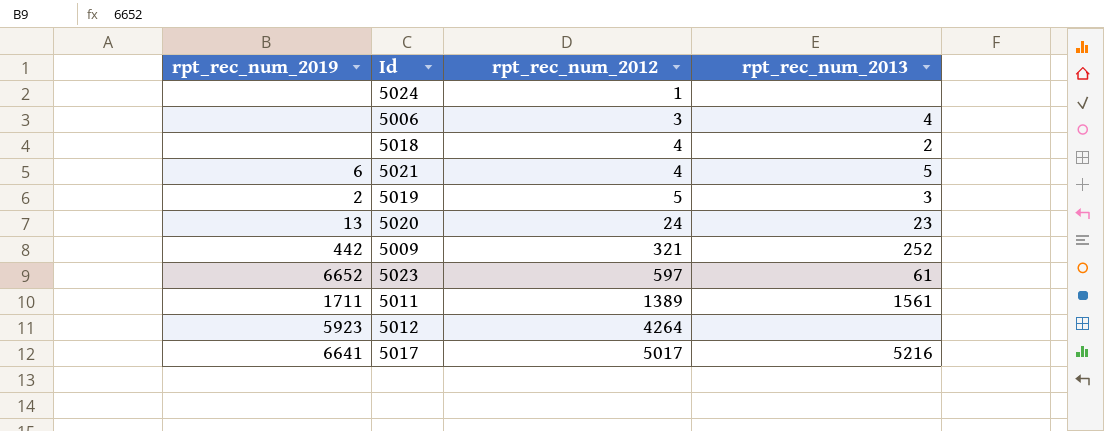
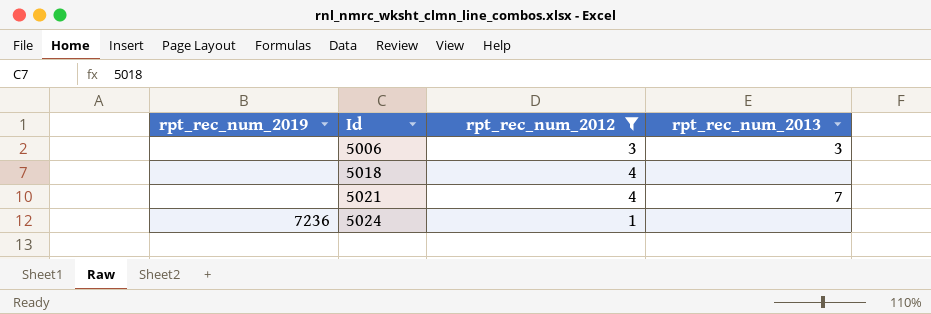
filter: none -> rpt_rec_num_2012 <= 4
row order: rpt_rec_num_2012 ascending -> Id ascending
5006 | rpt_rec_num_2013: 4 -> 3
5018 | rpt_rec_num_2013: 2 -> none
5021 | rpt_rec_num_2019: 6 -> none
5021 | rpt_rec_num_2013: 5 -> 7
5024 | rpt_rec_num_2019: none -> 7236

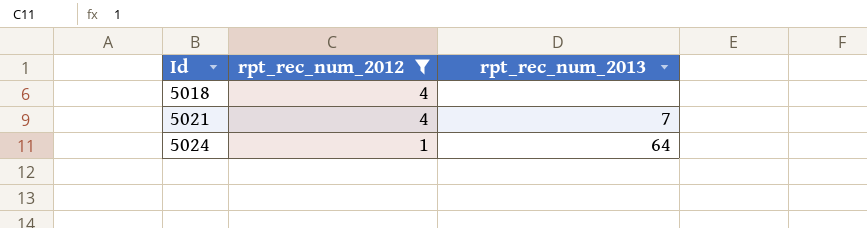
column rpt_rec_num_2019 | position: 1 -> none
row 5006: none | 3 | 3 -> none
5024 | rpt_rec_num_2013: none -> 64

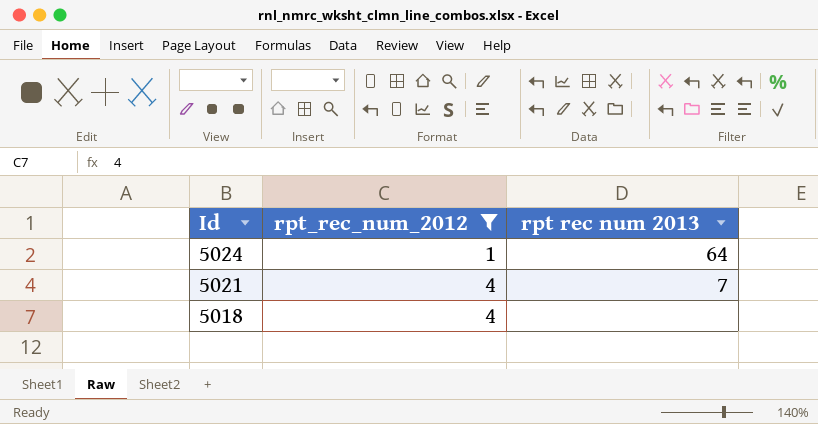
row order: Id ascending -> Id descending
column name: rpt_rec_num_2013 -> rpt rec num 2013

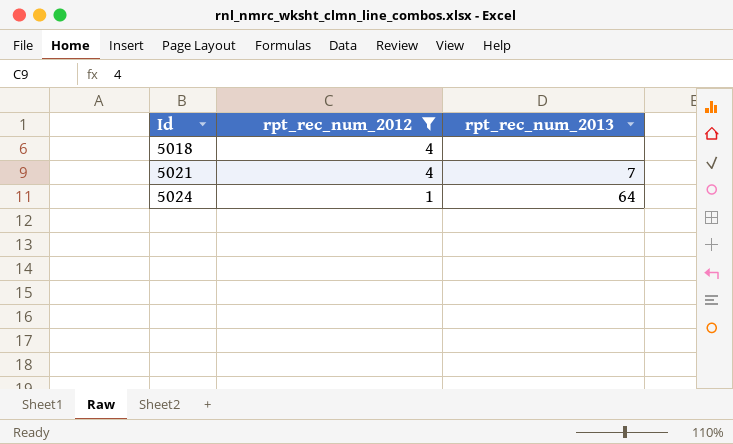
row order: Id descending -> Id ascending
column name: rpt rec num 2013 -> rpt_rec_num_2013

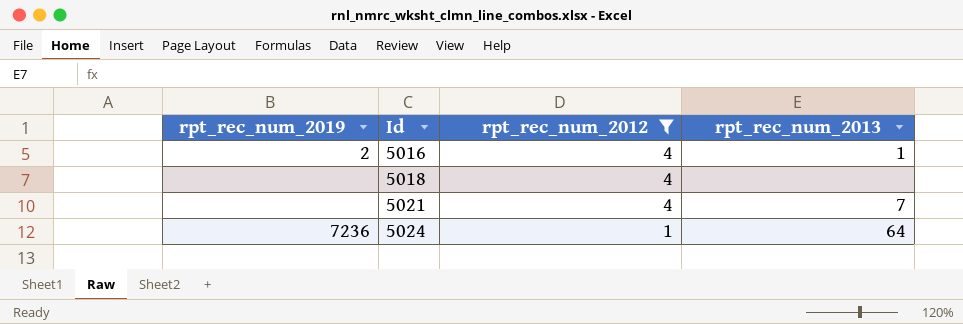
column rpt_rec_num_2019 | position: none -> 1
row 5016: none -> 2 | 4 | 1

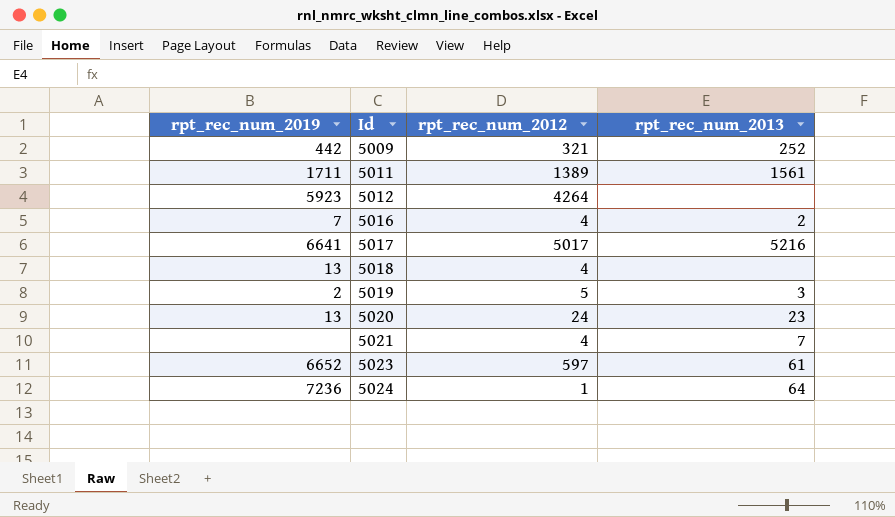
filter: rpt_rec_num_2012 <= 4 -> none
5016 | rpt_rec_num_2019: 2 -> 7
5016 | rpt_rec_num_2013: 1 -> 2
5018 | rpt_rec_num_2019: none -> 13

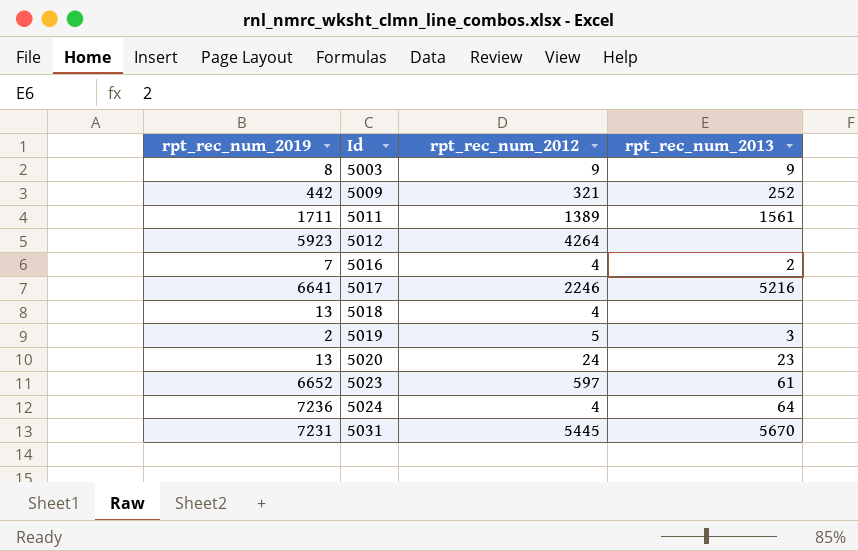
row 5021: none | 4 | 7 -> none
row 5003: none -> 8 | 9 | 9
5017 | rpt_rec_num_2012: 5017 -> 2246
5024 | rpt_rec_num_2012: 1 -> 4
row 5031: none -> 7231 | 5445 | 5670

